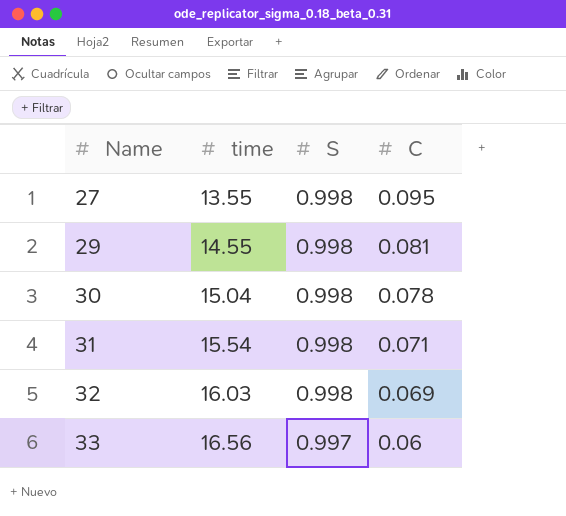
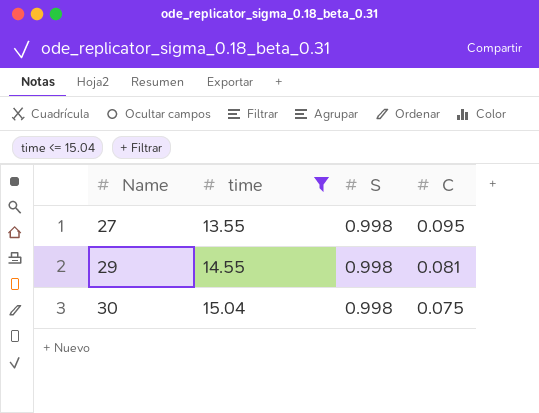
filter: none -> time <= 15.04
30 | C: 0.078 -> 0.075

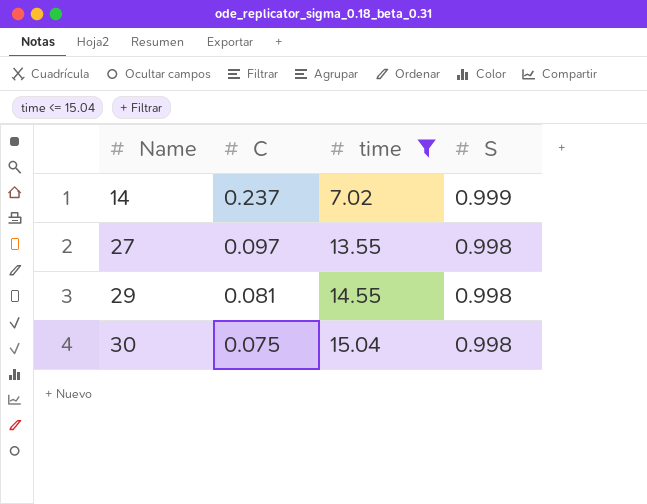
column C | position: 4 -> 2
row 14: none -> 0.237 | 7.02 | 0.999
27 | C: 0.095 -> 0.097

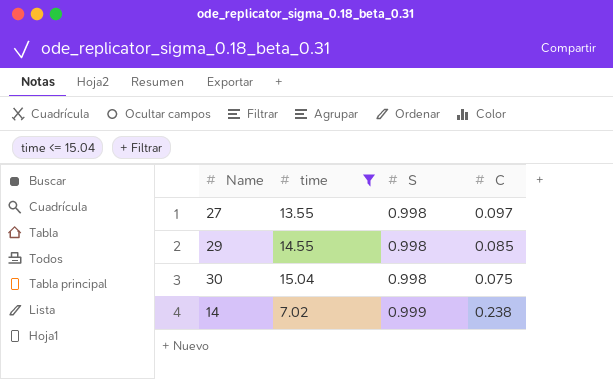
row order: Name ascending -> S ascending
column C | position: 2 -> 4
29 | C: 0.081 -> 0.085
14 | C: 0.237 -> 0.238

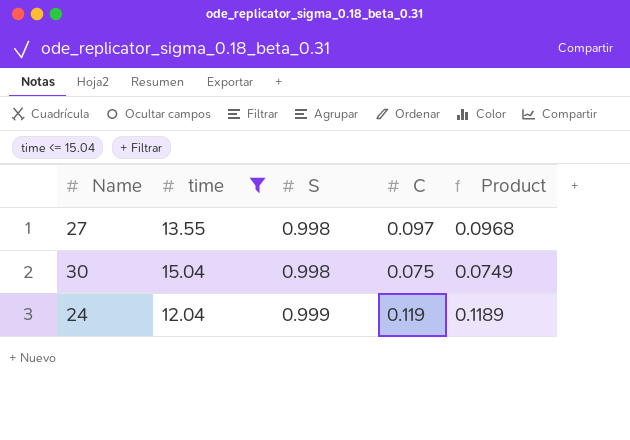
column Product | formula: none -> [S] * [C]
row 29: 14.55 | 0.998 | 0.085 -> none
row 14: 7.02 | 0.999 | 0.238 -> none
row 24: none -> 12.04 | 0.999 | 0.119 | 0.1189

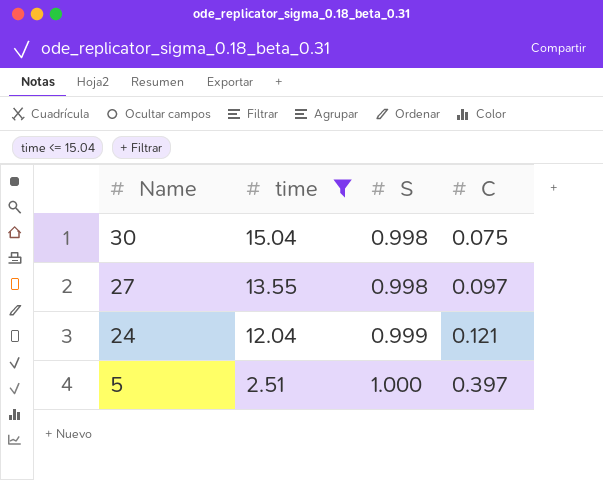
row order: S ascending -> Name descending
column Product | formula: [S] * [C] -> none
24 | C: 0.119 -> 0.121
row 5: none -> 2.51 | 1.000 | 0.397

